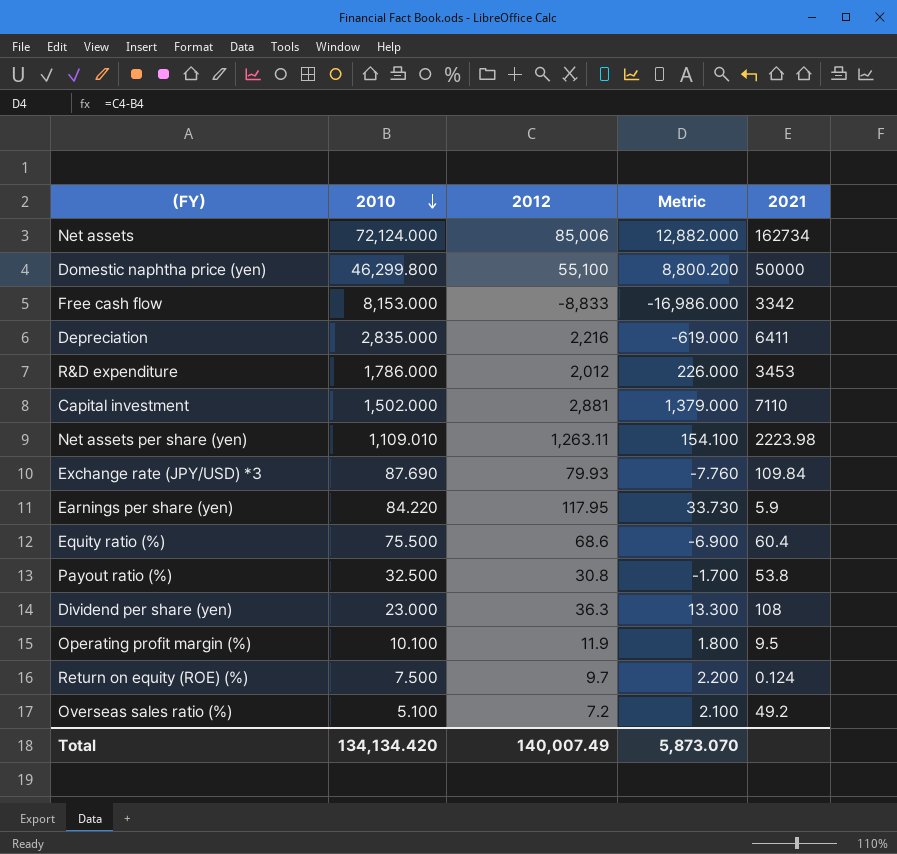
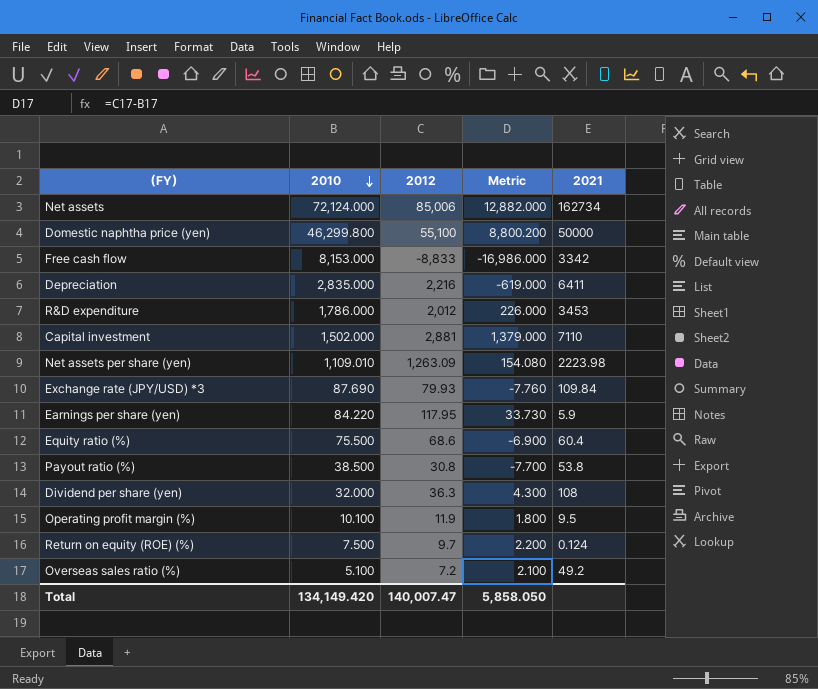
Net assets per share (yen) | 2012: 1,263.11 -> 1,263.09
Net assets per share (yen) | Metric: 154.100 -> 154.080
Payout ratio (%) | 2010: 32.500 -> 38.500
Payout ratio (%) | Metric: -1.700 -> -7.700
Dividend per share (yen) | 2010: 23.000 -> 32.000
Dividend per share (yen) | Metric: 13.300 -> 4.300
Total | 2010: 134,134.420 -> 134,149.420
Total | 2012: 140,007.49 -> 140,007.47
Total | Metric: 5,873.070 -> 5,858.050

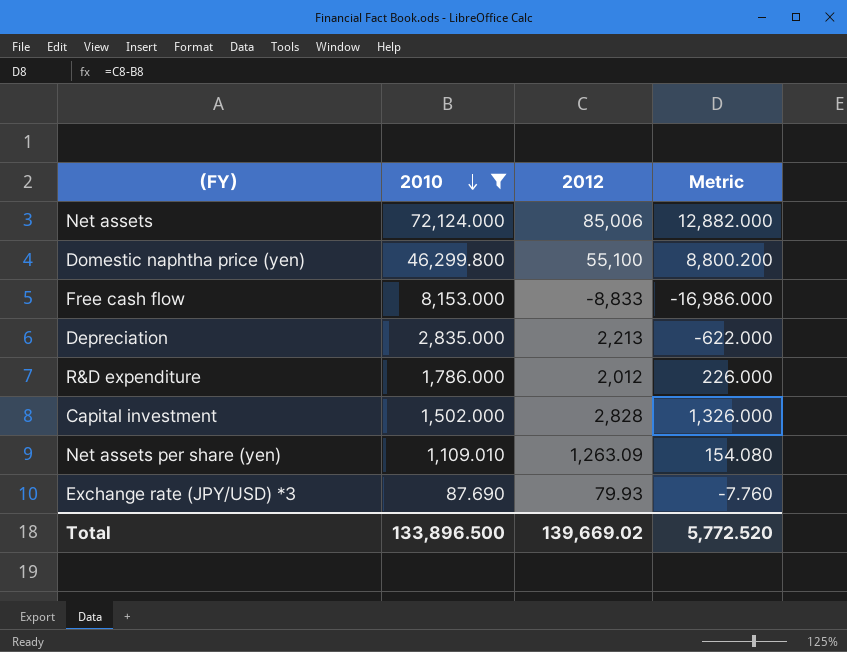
filter: none -> 2010 >= 87.690
column 2021 | position: 5 -> none
Depreciation | 2012: 2,216 -> 2,213
Depreciation | Metric: -619.000 -> -622.000
Capital investment | 2012: 2,881 -> 2,828
Capital investment | Metric: 1,379.000 -> 1,326.000
Total | 2010: 134,149.420 -> 133,896.500
Total | 2012: 140,007.47 -> 139,669.02
Total | Metric: 5,858.050 -> 5,772.520

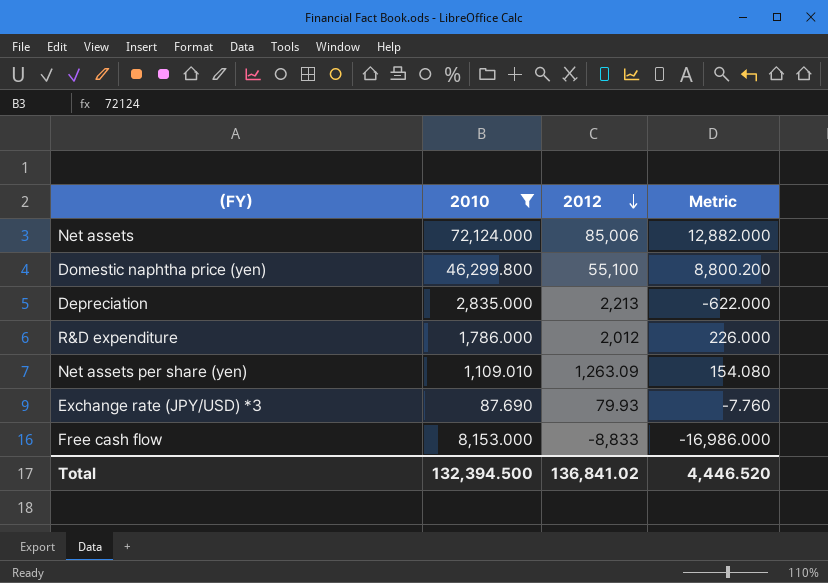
row order: 2010 descending -> 2012 descending
row Capital investment: 1,502.000 | 2,828 | 1,326.000 -> none
Total | 2010: 133,896.500 -> 132,394.500
Total | 2012: 139,669.02 -> 136,841.02
Total | Metric: 5,772.520 -> 4,446.520

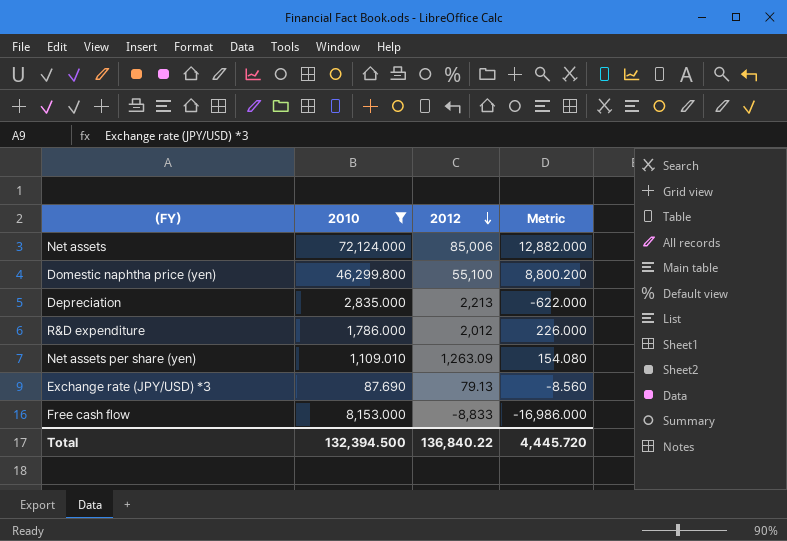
Exchange rate (JPY/USD) *3 | 2012: 79.93 -> 79.13
Exchange rate (JPY/USD) *3 | Metric: -7.760 -> -8.560
Total | 2012: 136,841.02 -> 136,840.22
Total | Metric: 4,446.520 -> 4,445.720

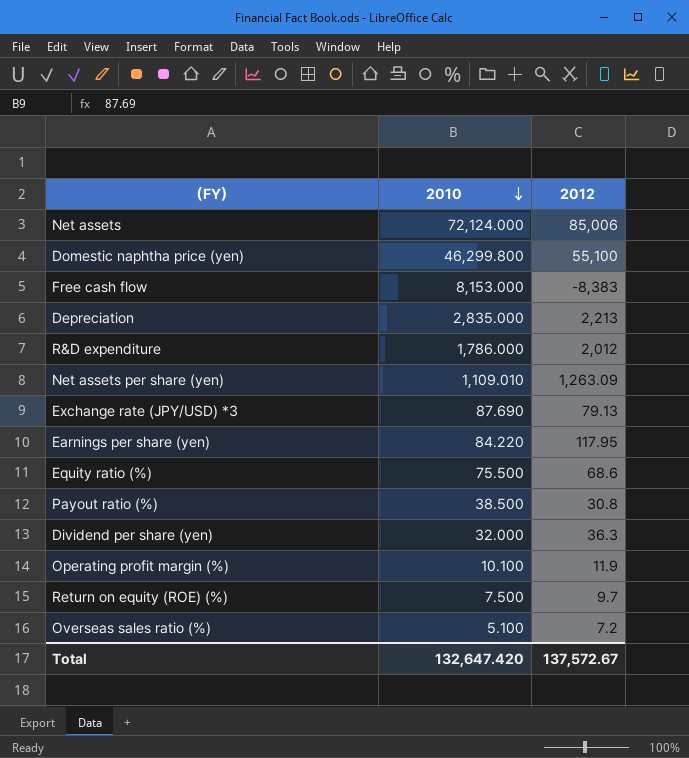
filter: 2010 >= 87.690 -> none
row order: 2012 descending -> 2010 descending
column Metric | formula: [2012] - [2010] -> none
Free cash flow | 2012: -8,833 -> -8,383
Total | 2010: 132,394.500 -> 132,647.420
Total | 2012: 136,840.22 -> 137,572.67

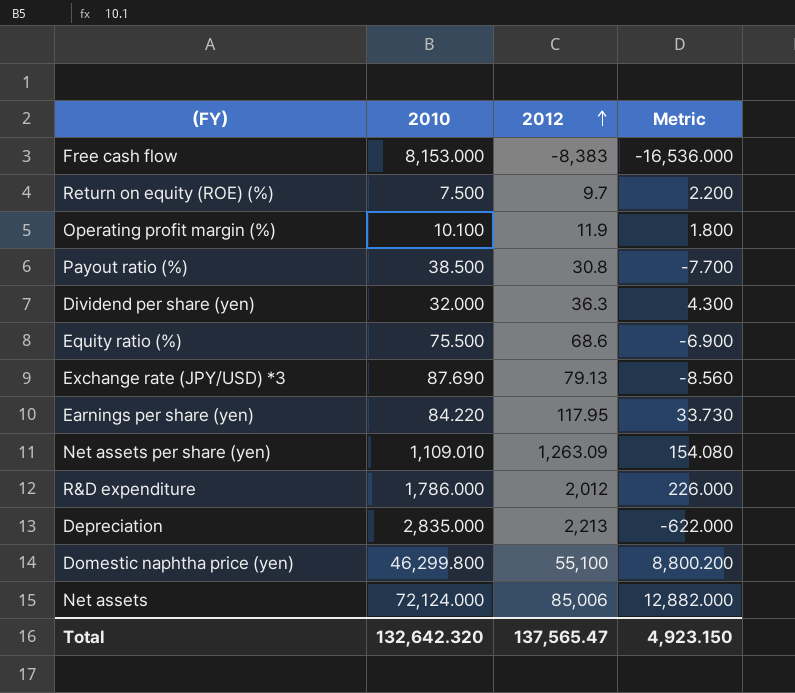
row order: 2010 descending -> 2012 ascending
column Metric | formula: none -> [2012] - [2010]
row Overseas sales ratio (%): 5.100 | 7.2 -> none
Total | 2010: 132,647.420 -> 132,642.320
Total | 2012: 137,572.67 -> 137,565.47

